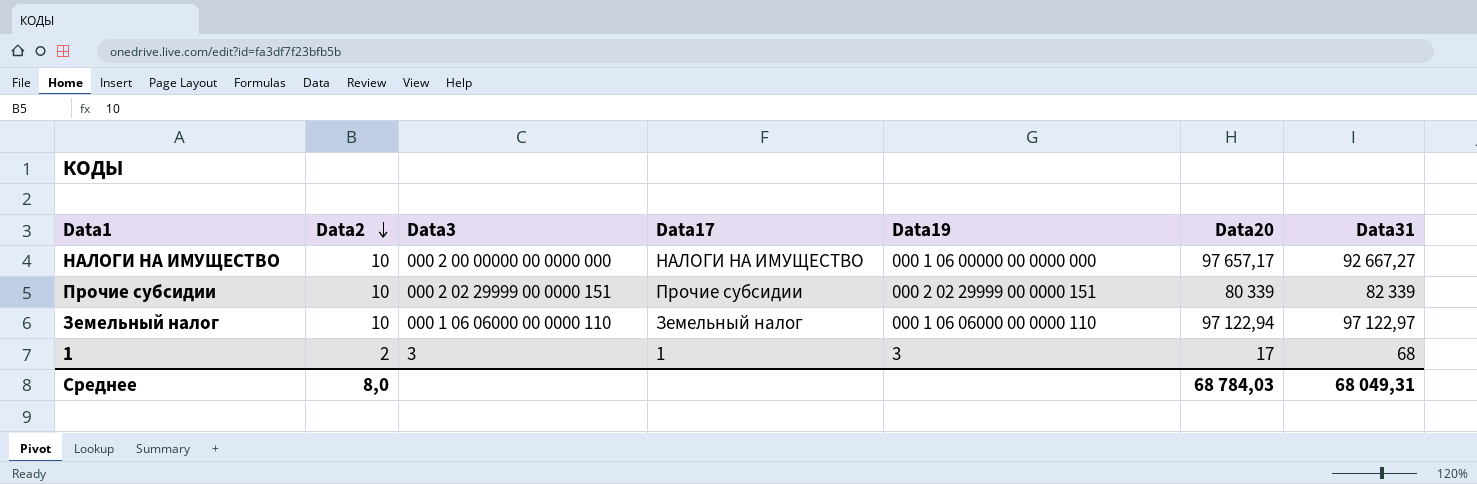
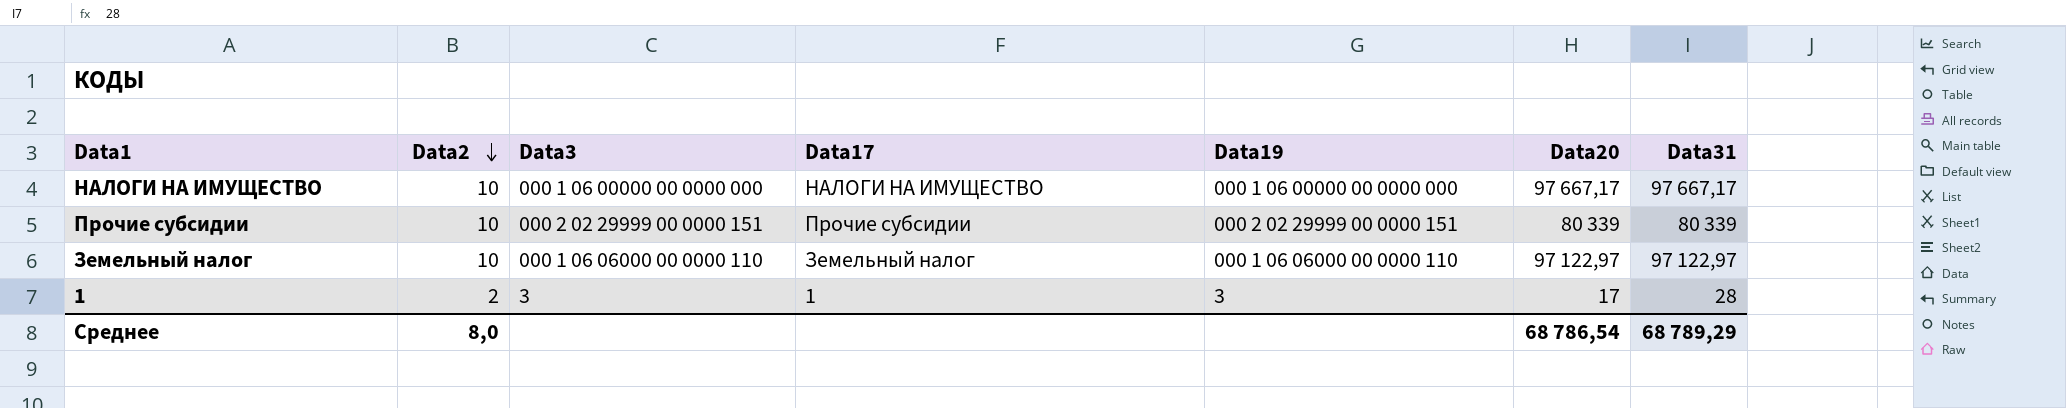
НАЛОГИ НА ИМУЩЕСТВО | Data3: 000 2 00 00000 00 0000 000 -> 000 1 06 00000 00 0000 000
НАЛОГИ НА ИМУЩЕСТВО | Data20: 97 657,17 -> 97 667,17
НАЛОГИ НА ИМУЩЕСТВО | Data31: 92 667,27 -> 97 667,17
Прочие субсидии | Data31: 82 339 -> 80 339
Земельный налог | Data20: 97 122,94 -> 97 122,97
1 | Data31: 68 -> 28
Среднее | Data20: 68 784,03 -> 68 786,54
Среднее | Data31: 68 049,31 -> 68 789,29

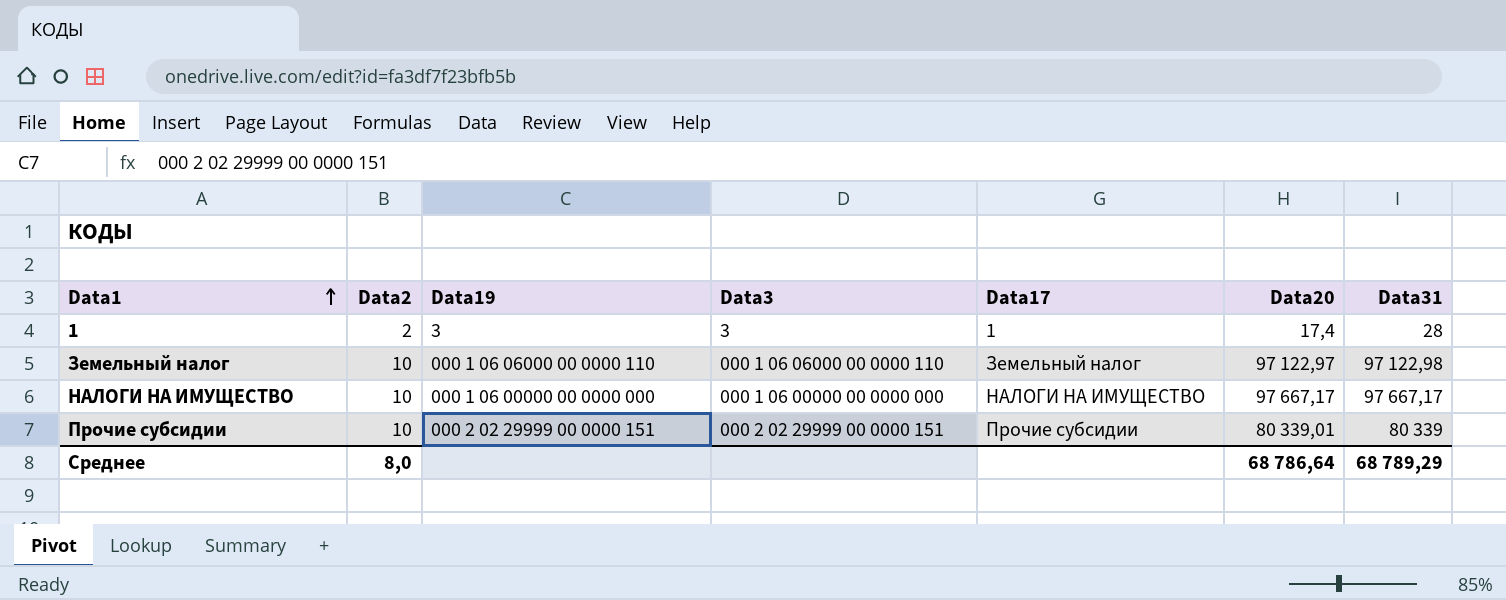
row order: Data2 descending -> Data1 ascending
column Data19 | position: 5 -> 3
1 | Data20: 17 -> 17,4
Земельный налог | Data31: 97 122,97 -> 97 122,98
Прочие субсидии | Data20: 80 339 -> 80 339,01
Среднее | Data20: 68 786,54 -> 68 786,64

